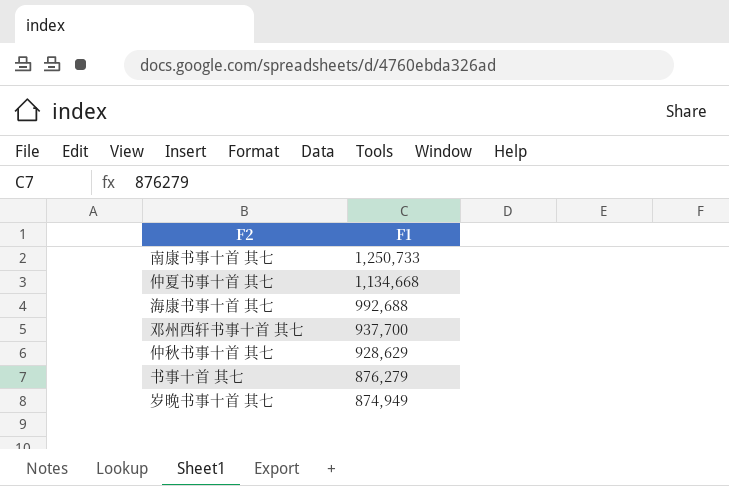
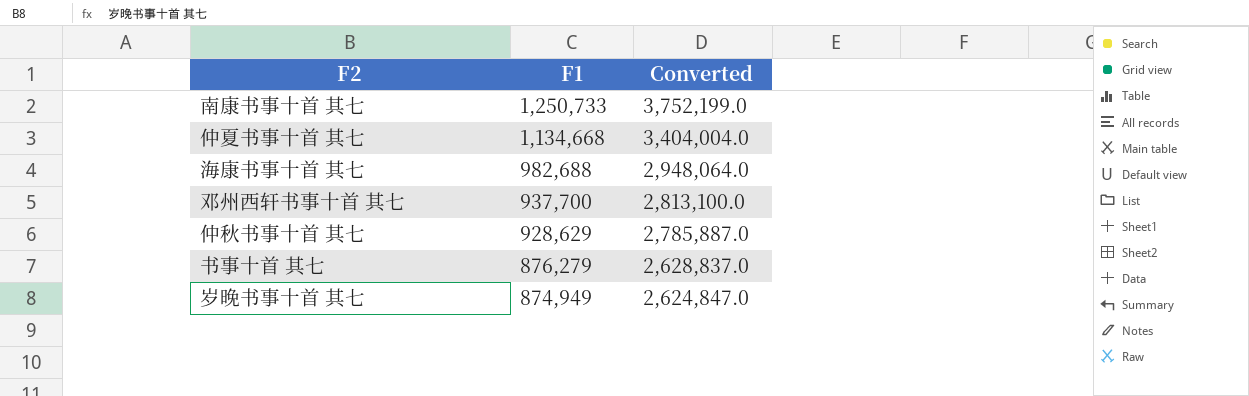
column Converted | formula: none -> [F1] * 3
海康书事十首 其七 | F1: 992,688 -> 982,688

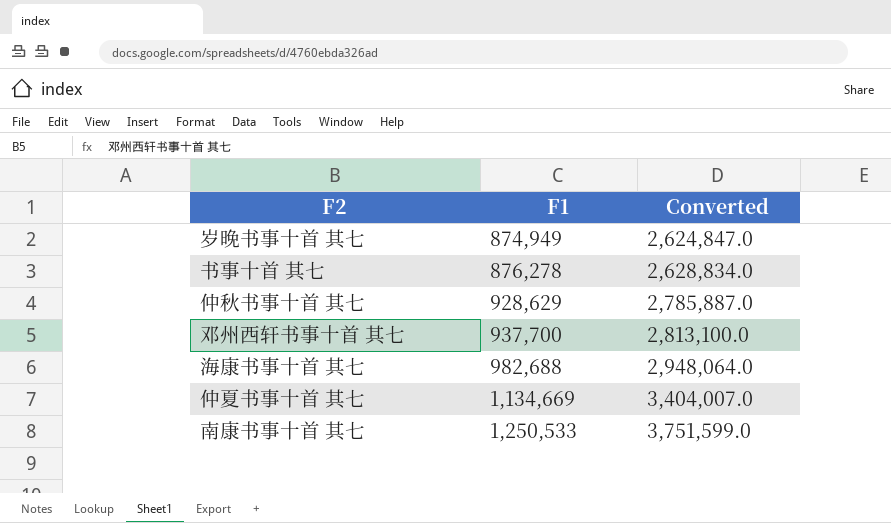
row order: F1 descending -> F1 ascending
书事十首 其七 | F1: 876,279 -> 876,278
书事十首 其七 | Converted: 2,628,837.0 -> 2,628,834.0
仲夏书事十首 其七 | F1: 1,134,668 -> 1,134,669
仲夏书事十首 其七 | Converted: 3,404,004.0 -> 3,404,007.0
南康书事十首 其七 | F1: 1,250,733 -> 1,250,533
南康书事十首 其七 | Converted: 3,752,199.0 -> 3,751,599.0

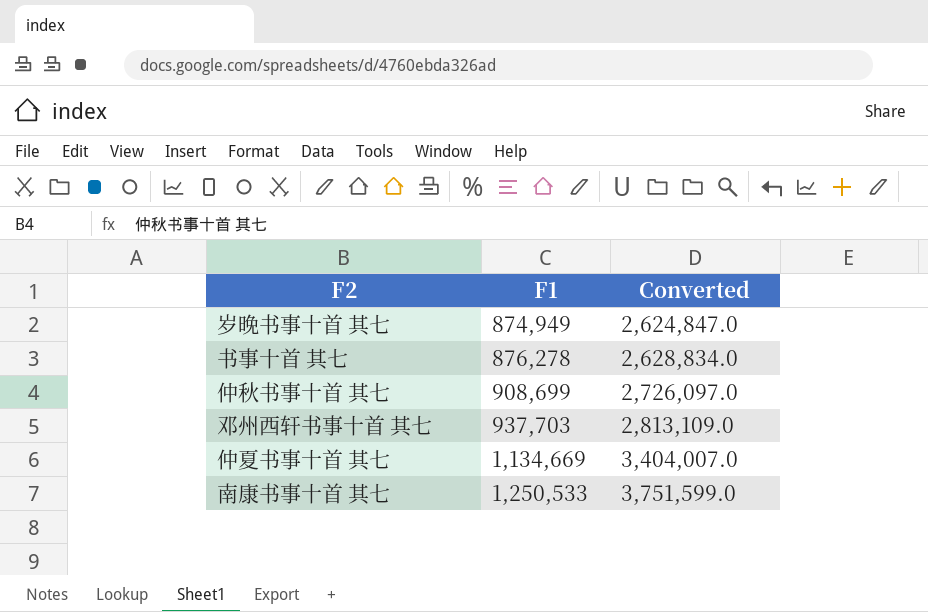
row 海康书事十首 其七: 982,688 | 2,948,064.0 -> none
仲秋书事十首 其七 | F1: 928,629 -> 908,699
仲秋书事十首 其七 | Converted: 2,785,887.0 -> 2,726,097.0
邓州西轩书事十首 其七 | F1: 937,700 -> 937,703
邓州西轩书事十首 其七 | Converted: 2,813,100.0 -> 2,813,109.0

